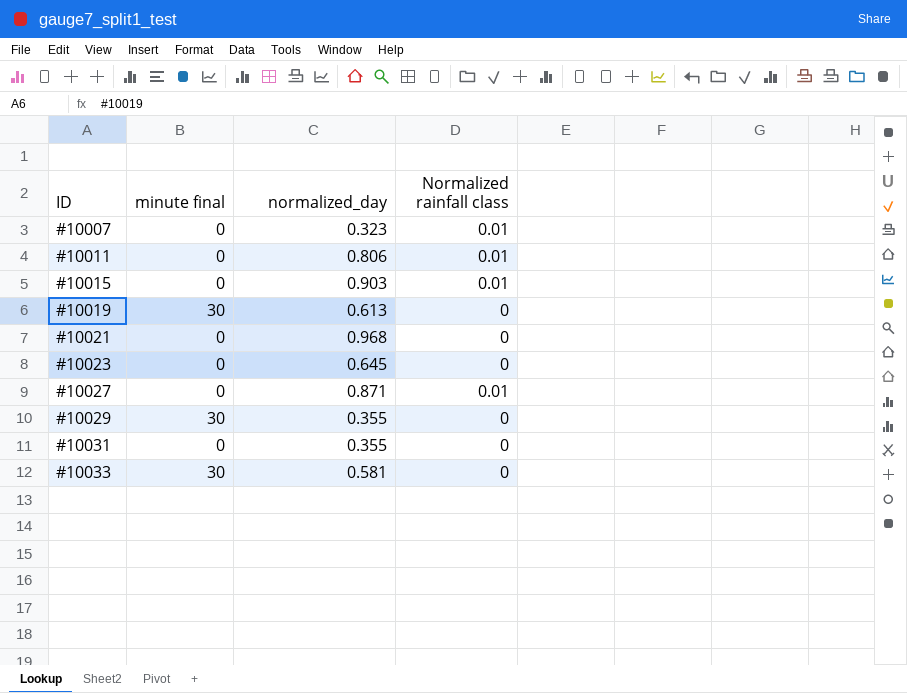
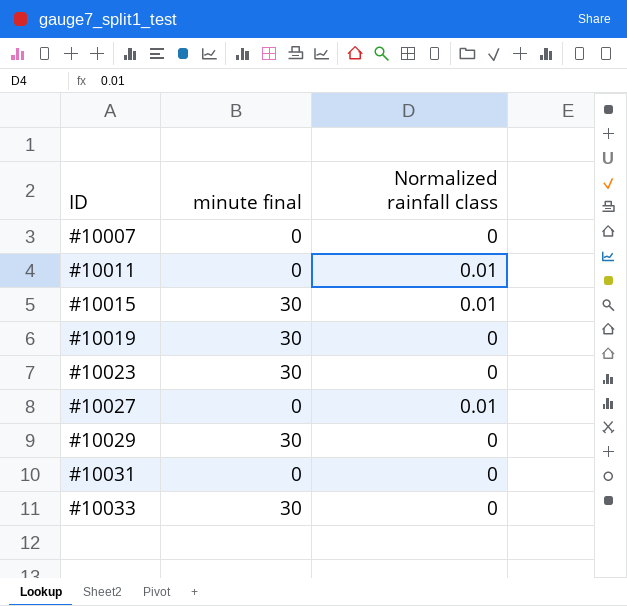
column normalized_day | position: 3 -> none
row #10021: 0 | 0.968 | 0 -> none
#10007 | Normalized rainfall class: 0.01 -> 0
#10015 | minute final: 0 -> 30
#10023 | minute final: 0 -> 30

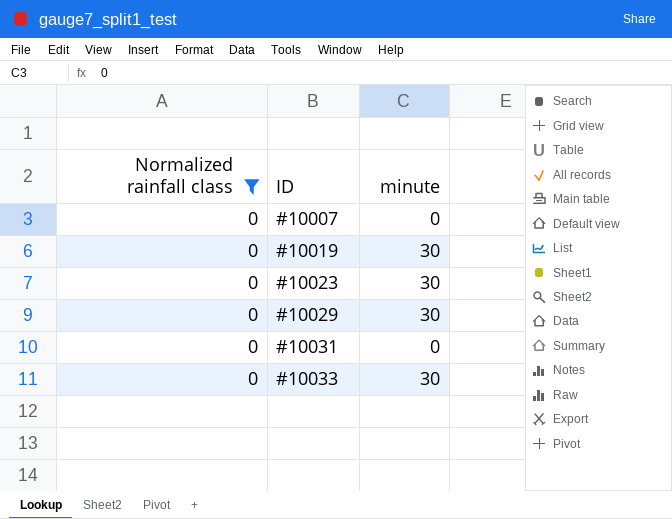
filter: none -> Normalized rainfall class = 0
column Normalized rainfall class | position: 3 -> 1
column name: minute final -> minute

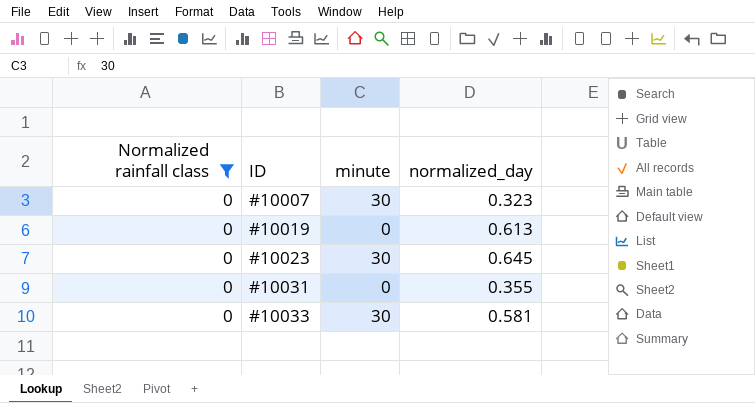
column normalized_day | position: none -> 4
row #10029: 0 | 30 -> none
#10007 | minute: 0 -> 30
#10019 | minute: 30 -> 0

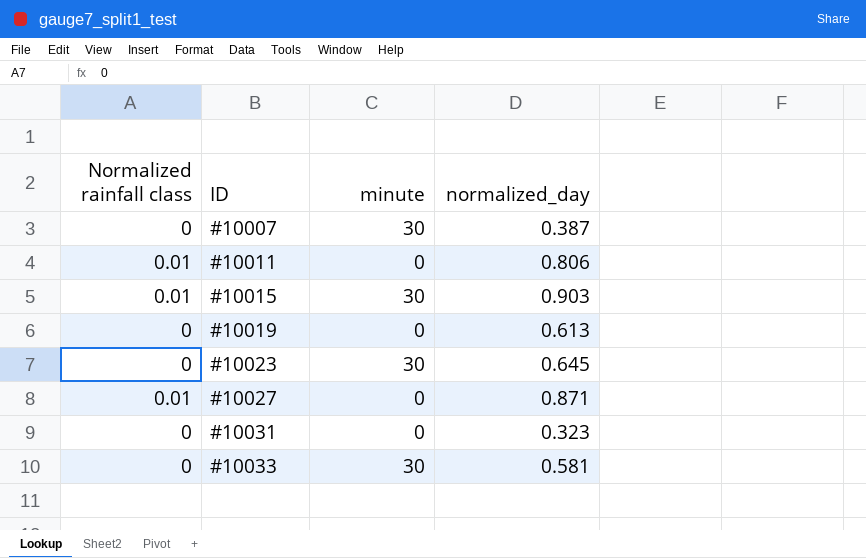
filter: Normalized rainfall class = 0 -> none
#10007 | normalized_day: 0.323 -> 0.387
#10031 | normalized_day: 0.355 -> 0.323

